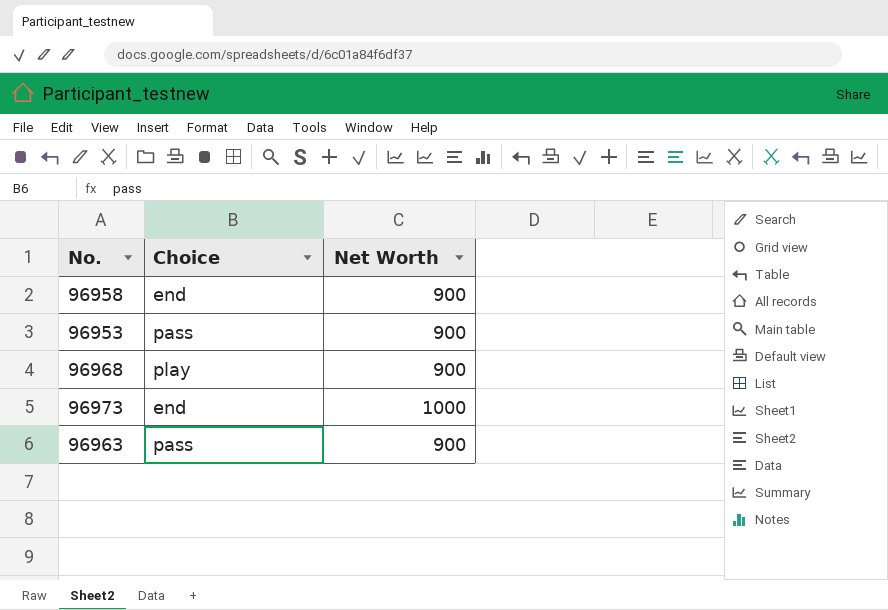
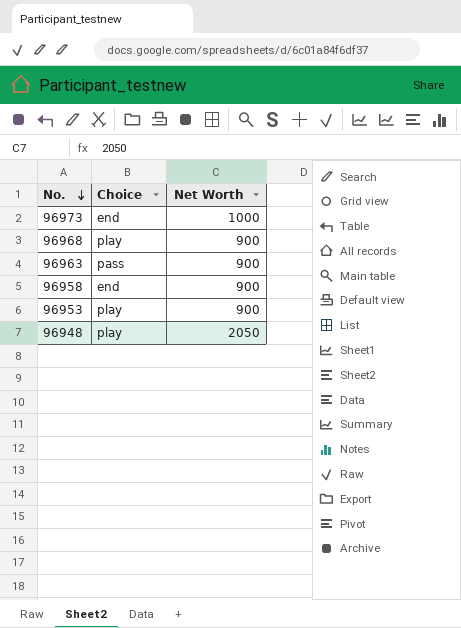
row order: none -> No. descending
96953 | Choice: pass -> play
row 96948: none -> play | 2050

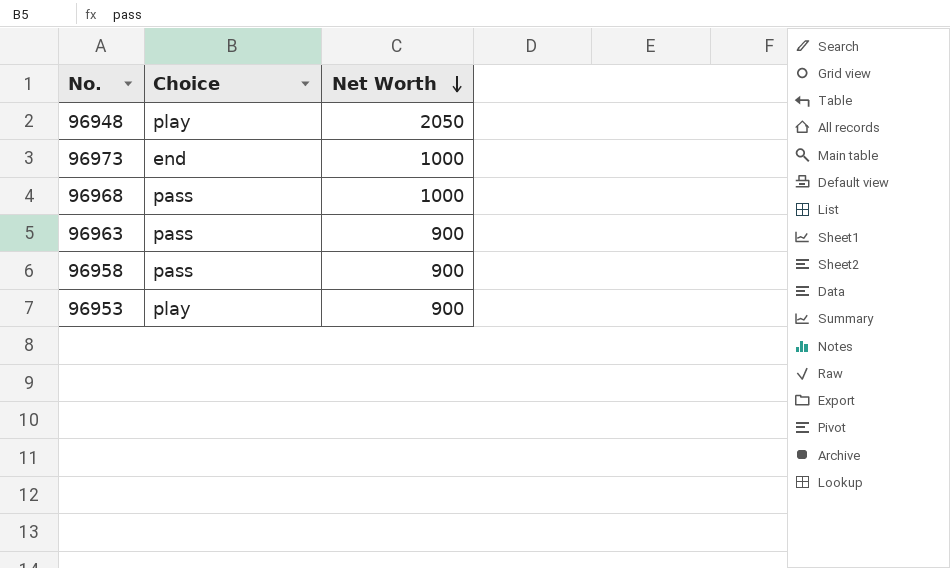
row order: No. descending -> Net Worth descending
96968 | Choice: play -> pass
96968 | Net Worth: 900 -> 1000
96958 | Choice: end -> pass

